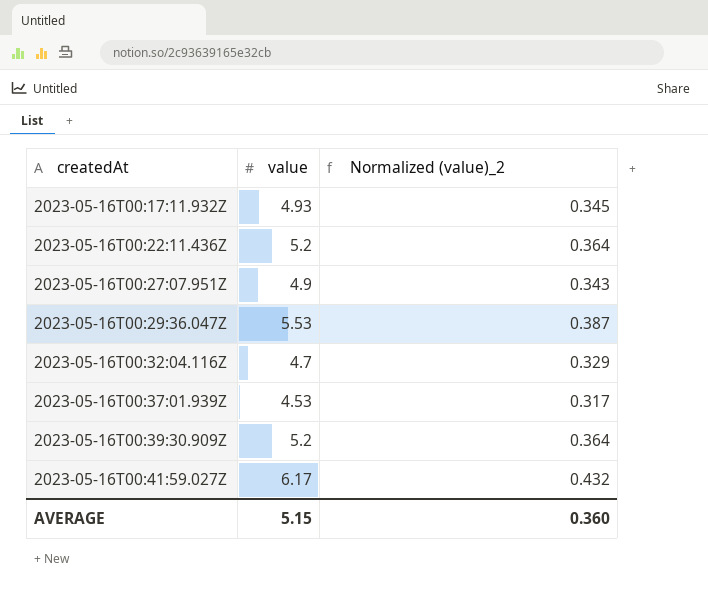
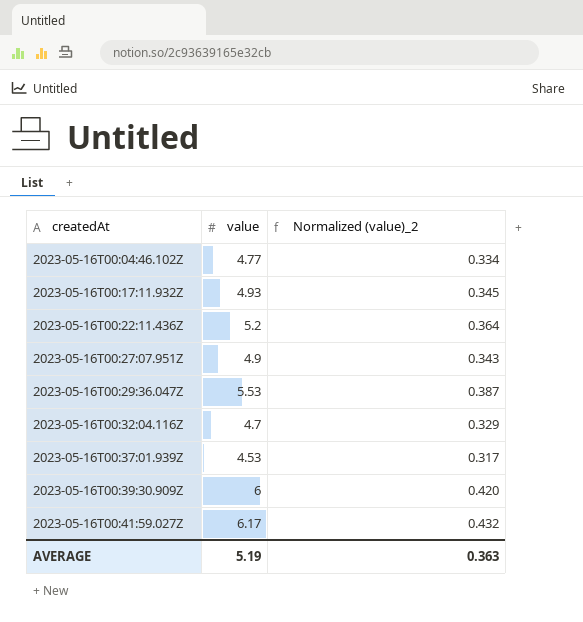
row 2023-05-16T00:04:46.102Z: none -> 4.77 | 0.334
2023-05-16T00:39:30.909Z | value: 5.2 -> 6
2023-05-16T00:39:30.909Z | Normalized (value)_2: 0.364 -> 0.420
AVERAGE | value: 5.15 -> 5.19
AVERAGE | Normalized (value)_2: 0.360 -> 0.363

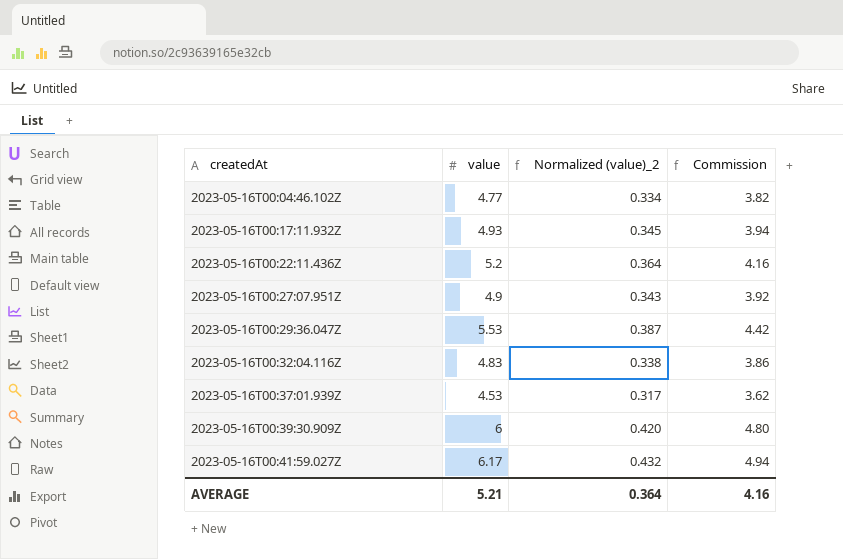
column Commission | formula: none -> [value] * 0.8
2023-05-16T00:32:04.116Z | value: 4.7 -> 4.83
2023-05-16T00:32:04.116Z | Normalized (value)_2: 0.329 -> 0.338
AVERAGE | value: 5.19 -> 5.21
AVERAGE | Normalized (value)_2: 0.363 -> 0.364

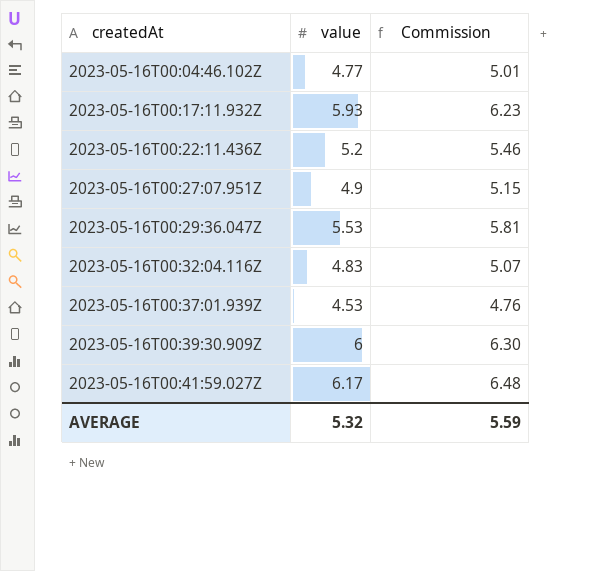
column Normalized (value)_2 | formula: [value] * 0.07 -> none
column Commission | formula: [value] * 0.8 -> [value] * 1.05
2023-05-16T00:17:11.932Z | value: 4.93 -> 5.93
AVERAGE | value: 5.21 -> 5.32
AVERAGE | Commission: 4.16 -> 5.59

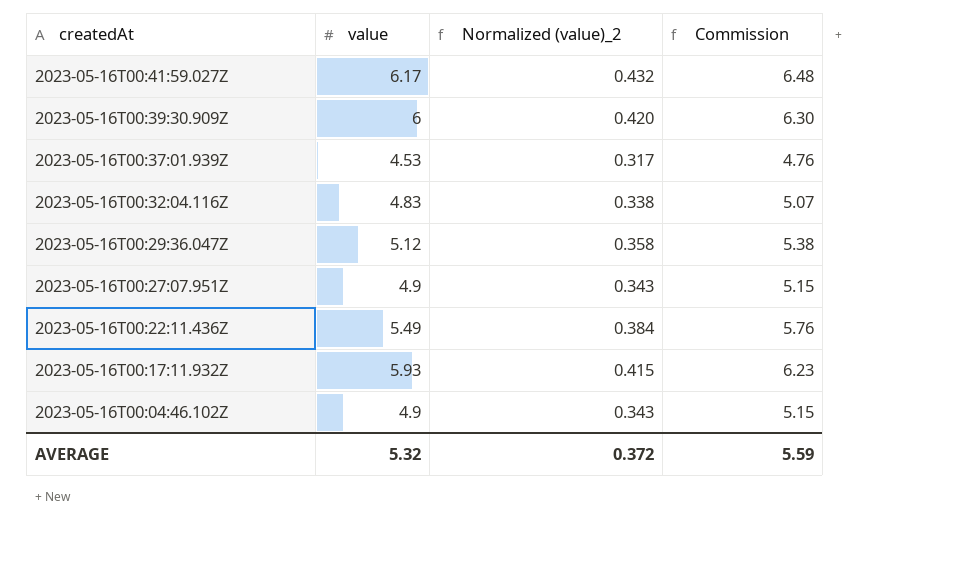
row order: createdAt ascending -> createdAt descending
column Normalized (value)_2 | formula: none -> [value] * 0.07
2023-05-16T00:29:36.047Z | value: 5.53 -> 5.12
2023-05-16T00:29:36.047Z | Commission: 5.81 -> 5.38
2023-05-16T00:22:11.436Z | value: 5.2 -> 5.49
2023-05-16T00:22:11.436Z | Commission: 5.46 -> 5.76
2023-05-16T00:04:46.102Z | value: 4.77 -> 4.9
2023-05-16T00:04:46.102Z | Commission: 5.01 -> 5.15

